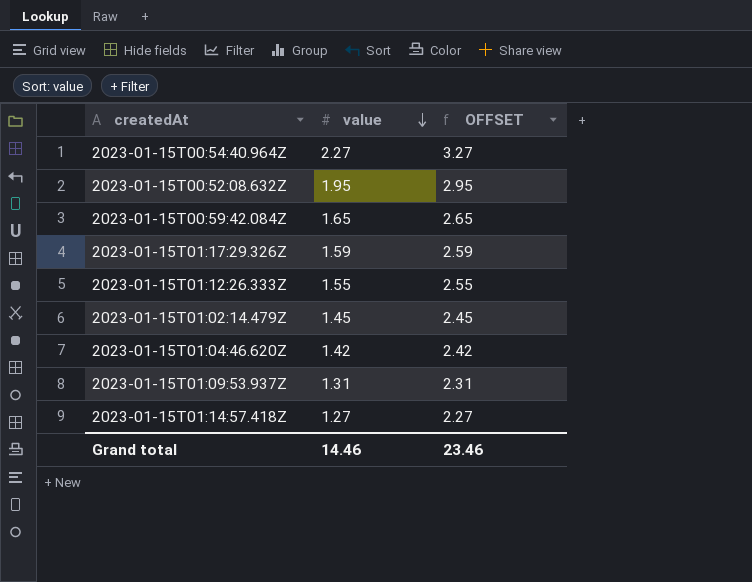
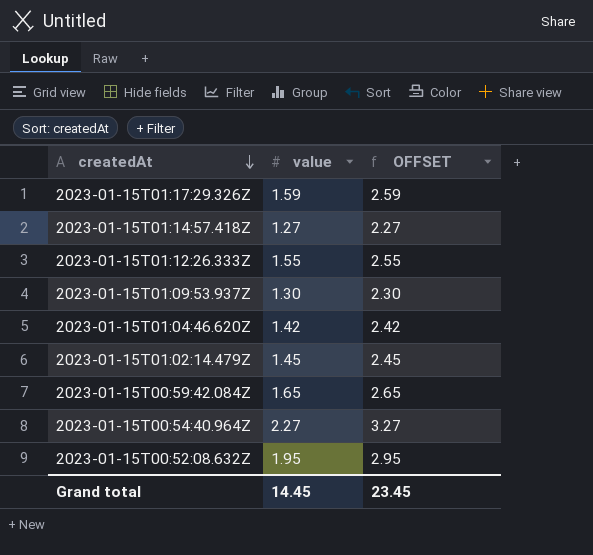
row order: value descending -> createdAt descending
2023-01-15T01:09:53.937Z | value: 1.31 -> 1.30
2023-01-15T01:09:53.937Z | OFFSET: 2.31 -> 2.30
Grand total | value: 14.46 -> 14.45
Grand total | OFFSET: 23.46 -> 23.45

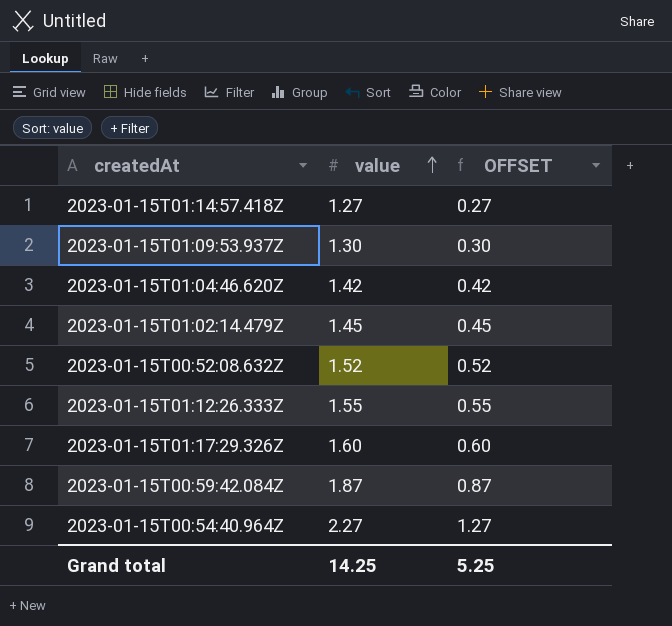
row order: createdAt descending -> value ascending
column OFFSET | formula: [value] + 1 -> [value] - 1
2023-01-15T00:52:08.632Z | value: 1.95 -> 1.52
2023-01-15T01:17:29.326Z | value: 1.59 -> 1.60
2023-01-15T00:59:42.084Z | value: 1.65 -> 1.87
Grand total | value: 14.45 -> 14.25
Grand total | OFFSET: 23.45 -> 5.25

